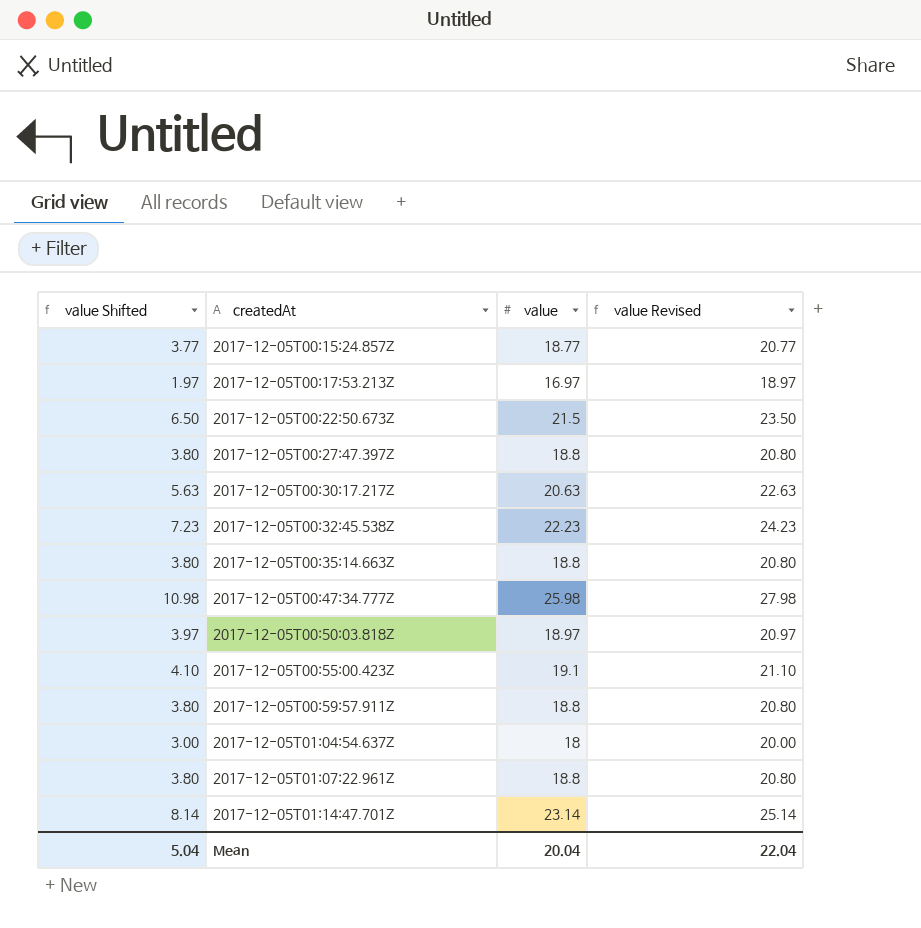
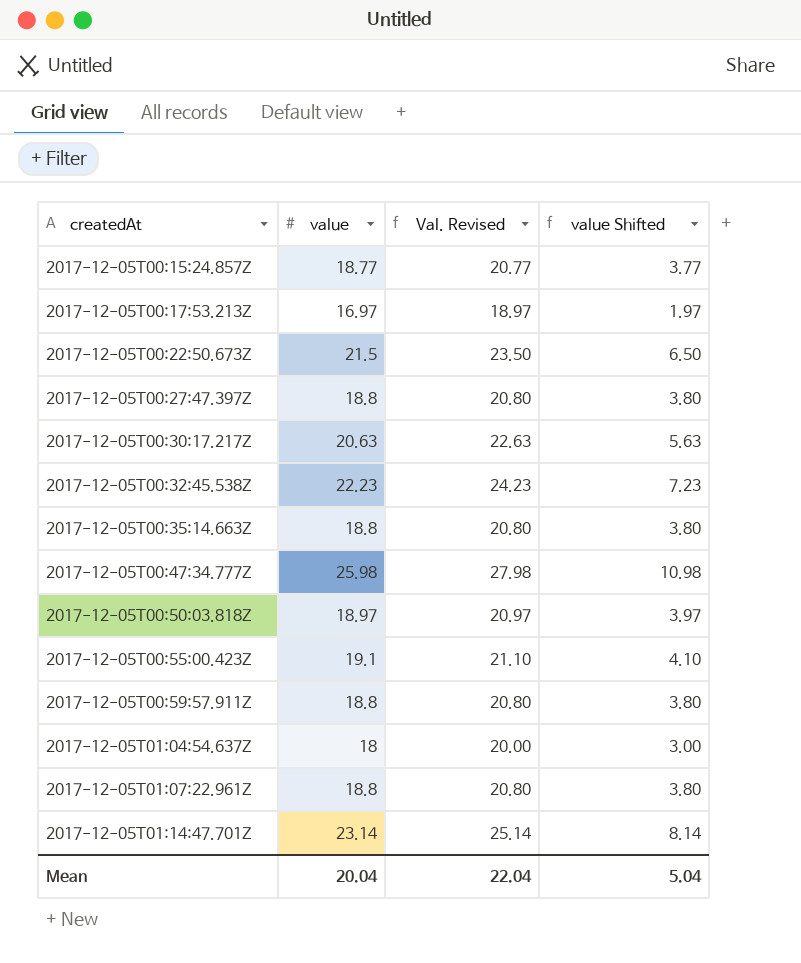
column name: value Revised -> Val. Revised
column value Shifted | position: 1 -> 4

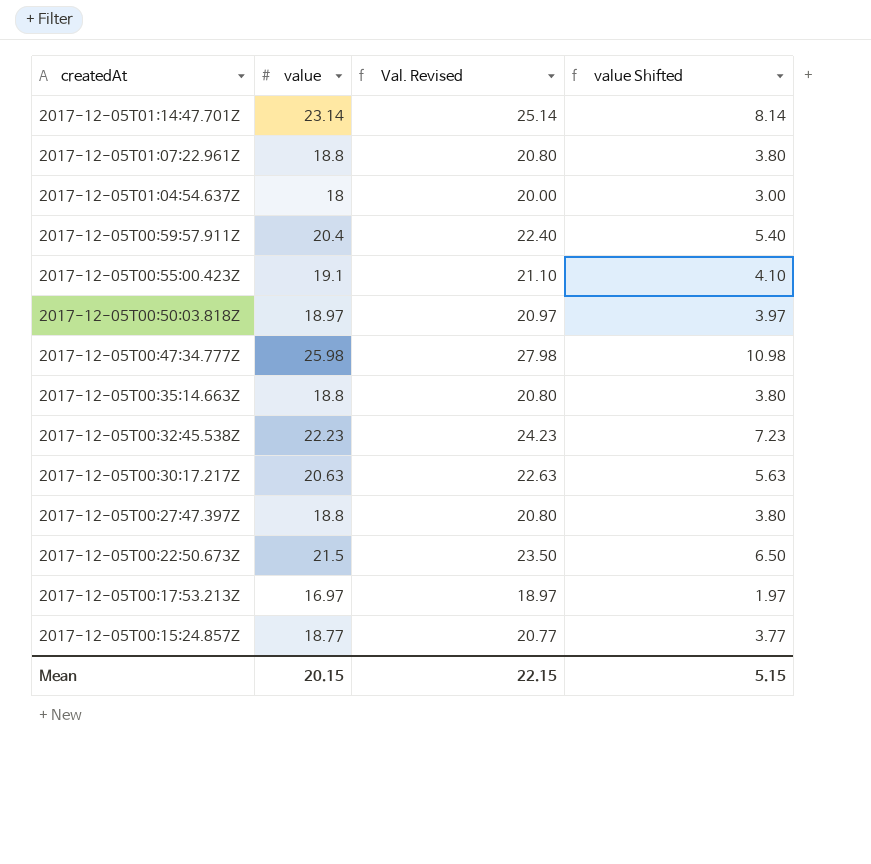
row order: createdAt ascending -> createdAt descending
2017-12-05T00:59:57.911Z | value: 18.8 -> 20.4
2017-12-05T00:59:57.911Z | Val. Revised: 20.80 -> 22.40
2017-12-05T00:59:57.911Z | value Shifted: 3.80 -> 5.40
Mean | value: 20.04 -> 20.15
Mean | Val. Revised: 22.04 -> 22.15
Mean | value Shifted: 5.04 -> 5.15

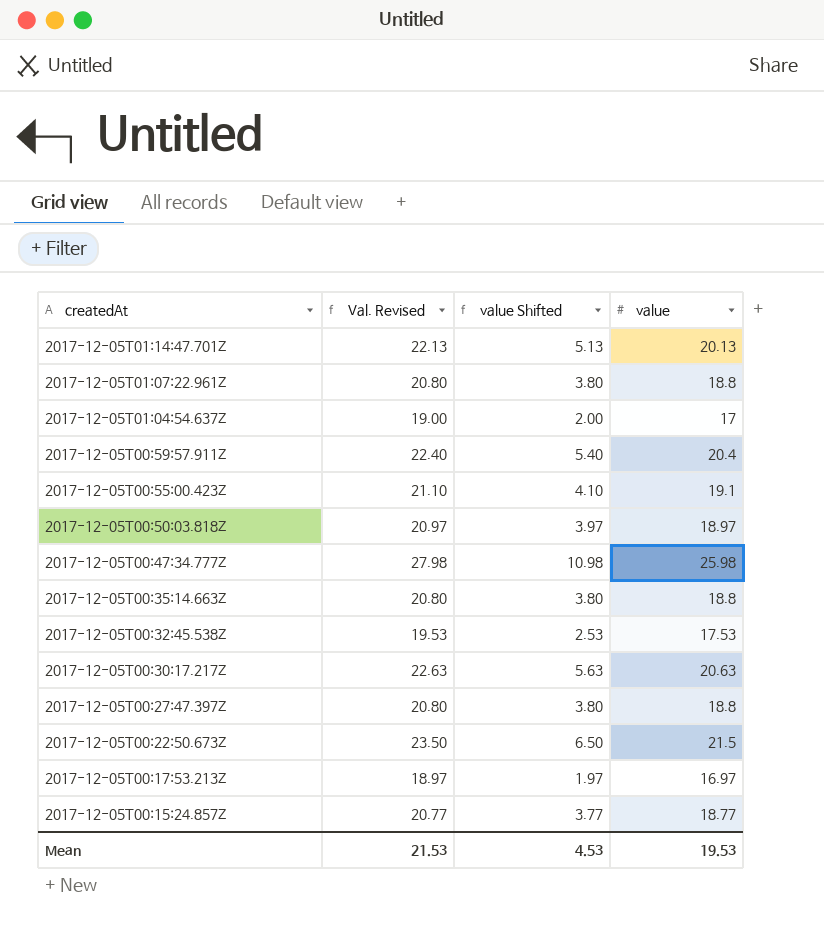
column value | position: 2 -> 4
2017-12-05T01:14:47.701Z | Val. Revised: 25.14 -> 22.13
2017-12-05T01:14:47.701Z | value Shifted: 8.14 -> 5.13
2017-12-05T01:14:47.701Z | value: 23.14 -> 20.13
2017-12-05T01:04:54.637Z | Val. Revised: 20.00 -> 19.00
2017-12-05T01:04:54.637Z | value Shifted: 3.00 -> 2.00
2017-12-05T01:04:54.637Z | value: 18 -> 17
2017-12-05T00:32:45.538Z | Val. Revised: 24.23 -> 19.53
2017-12-05T00:32:45.538Z | value Shifted: 7.23 -> 2.53
2017-12-05T00:32:45.538Z | value: 22.23 -> 17.53
Mean | Val. Revised: 22.15 -> 21.53
Mean | value Shifted: 5.15 -> 4.53
Mean | value: 20.15 -> 19.53

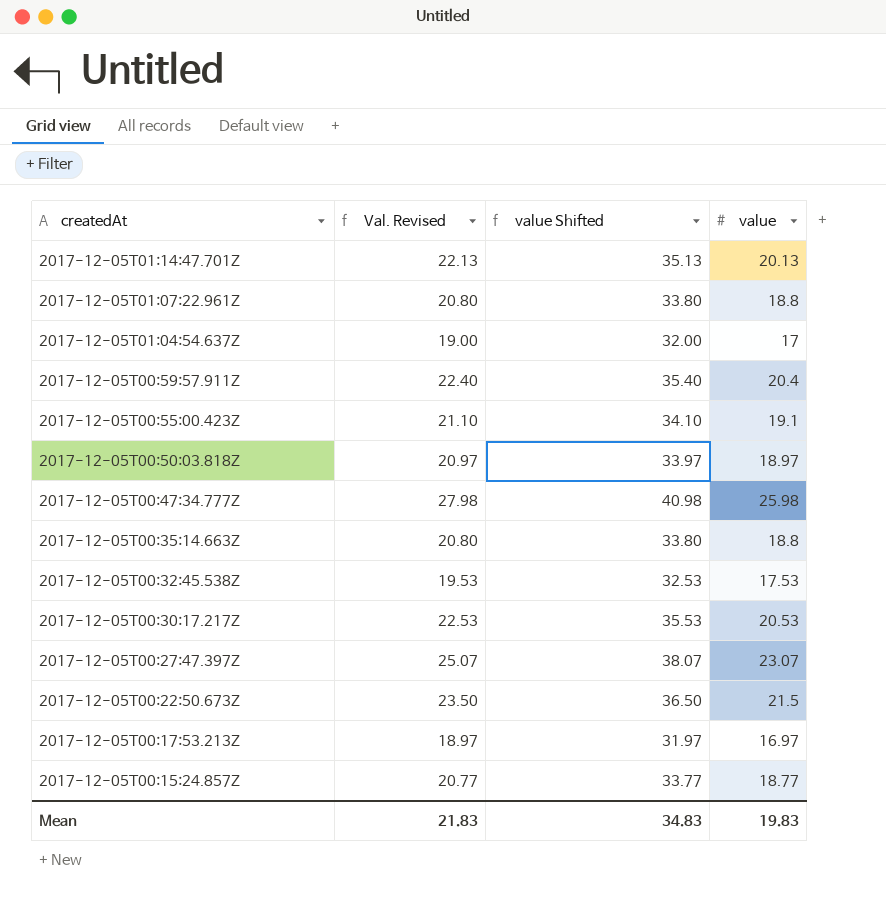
column value Shifted | formula: [value] - 15 -> [value] + 15
2017-12-05T00:30:17.217Z | Val. Revised: 22.63 -> 22.53
2017-12-05T00:30:17.217Z | value: 20.63 -> 20.53
2017-12-05T00:27:47.397Z | Val. Revised: 20.80 -> 25.07
2017-12-05T00:27:47.397Z | value: 18.8 -> 23.07
Mean | Val. Revised: 21.53 -> 21.83
Mean | value Shifted: 4.53 -> 34.83
Mean | value: 19.53 -> 19.83

